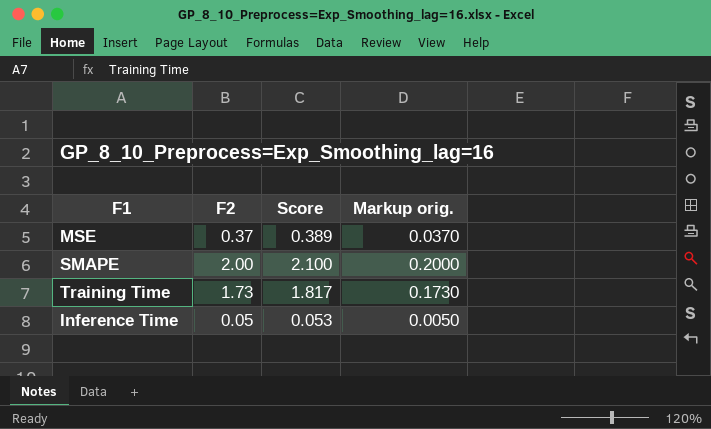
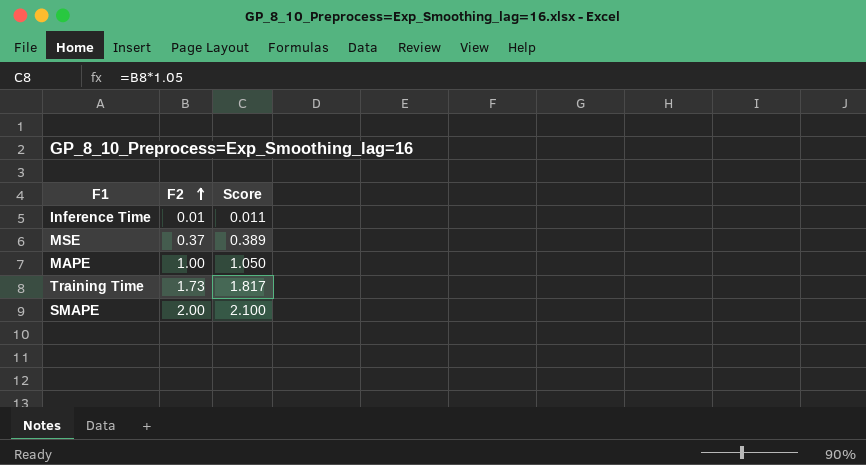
row order: none -> F2 ascending
column Markup orig. | formula: [F2] * 0.1 -> none
Inference Time | F2: 0.05 -> 0.01
Inference Time | Score: 0.053 -> 0.011
row MAPE: none -> 1.00 | 1.050

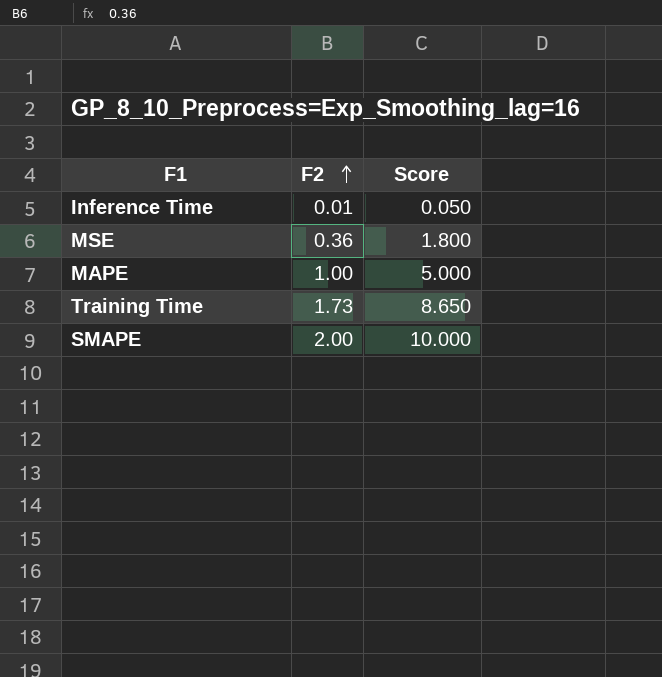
column Score | formula: [F2] * 1.05 -> [F2] * 5
MSE | F2: 0.37 -> 0.36

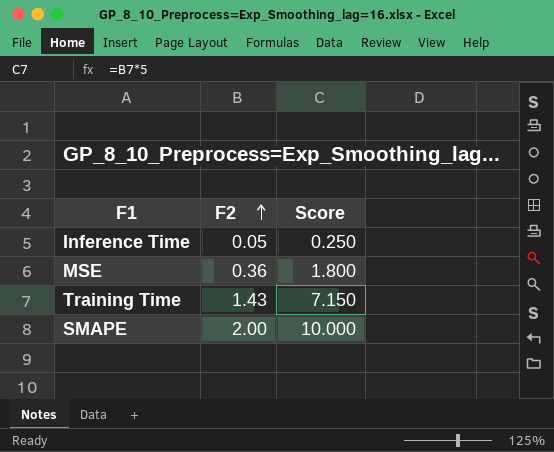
row MAPE: 1.00 | 5.000 -> none
Inference Time | F2: 0.01 -> 0.05
Inference Time | Score: 0.050 -> 0.250
Training Time | F2: 1.73 -> 1.43
Training Time | Score: 8.650 -> 7.150

